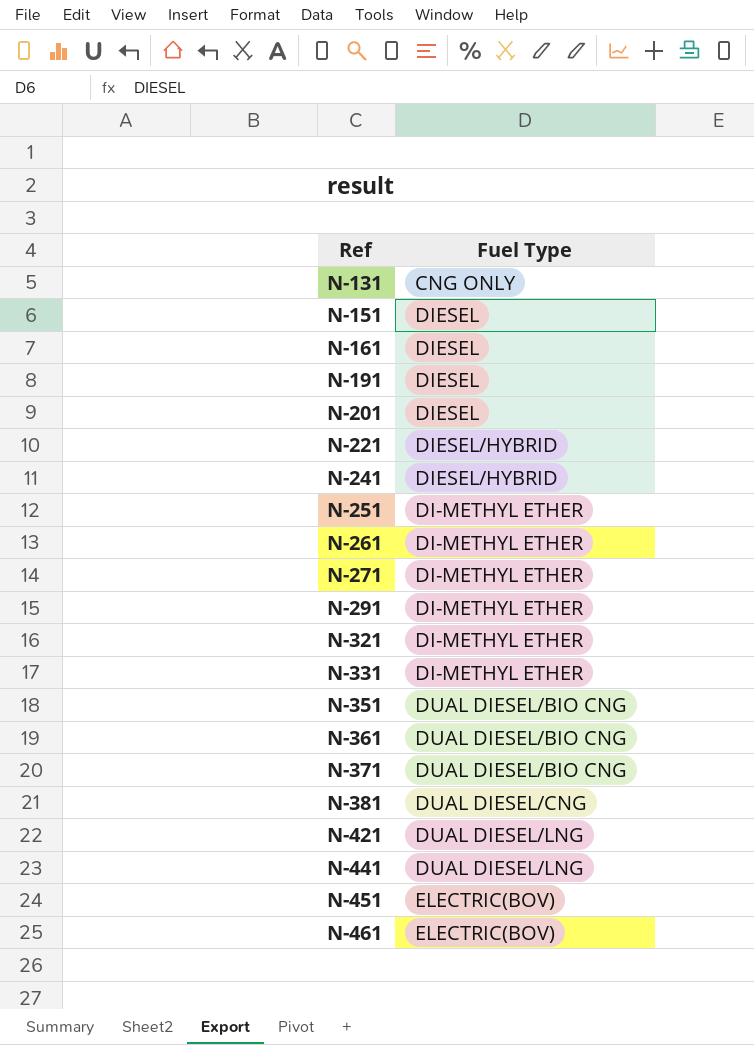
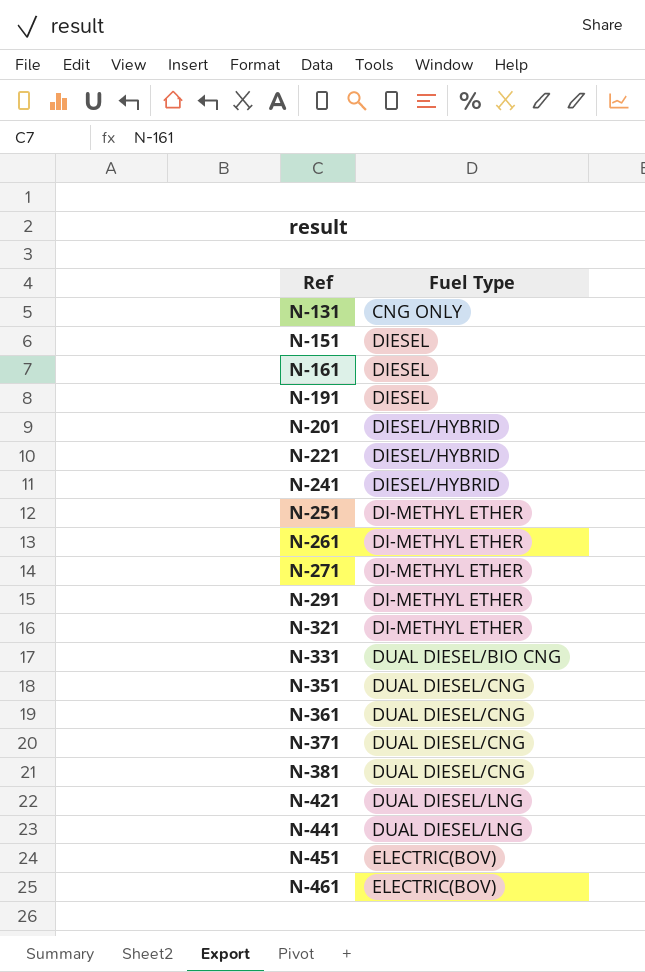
N-201 | Fuel Type: DIESEL -> DIESEL/HYBRID
N-331 | Fuel Type: DI-METHYL ETHER -> DUAL DIESEL/BIO CNG
N-351 | Fuel Type: DUAL DIESEL/BIO CNG -> DUAL DIESEL/CNG
N-361 | Fuel Type: DUAL DIESEL/BIO CNG -> DUAL DIESEL/CNG
N-371 | Fuel Type: DUAL DIESEL/BIO CNG -> DUAL DIESEL/CNG

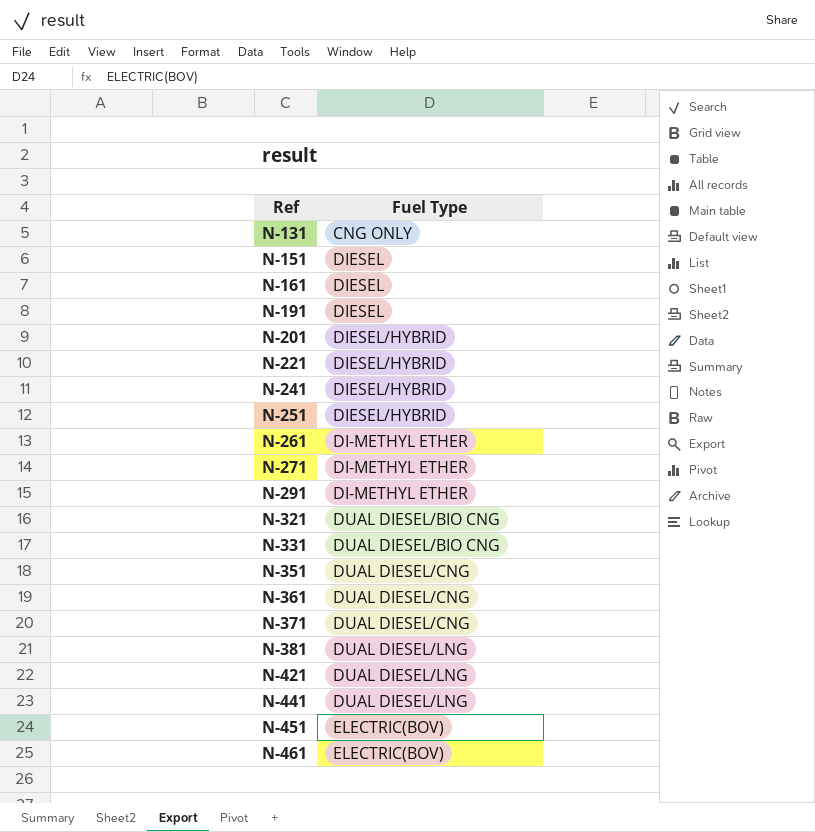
N-251 | Fuel Type: DI-METHYL ETHER -> DIESEL/HYBRID
N-321 | Fuel Type: DI-METHYL ETHER -> DUAL DIESEL/BIO CNG
N-381 | Fuel Type: DUAL DIESEL/CNG -> DUAL DIESEL/LNG

